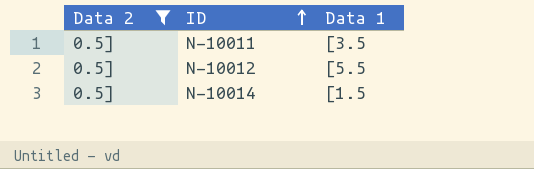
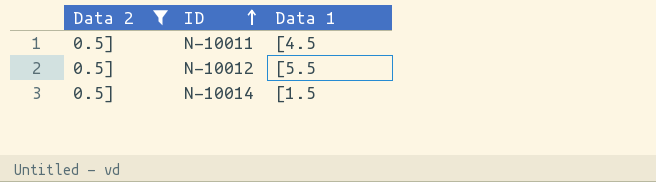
N-10011 | Data 1: [3.5 -> [4.5

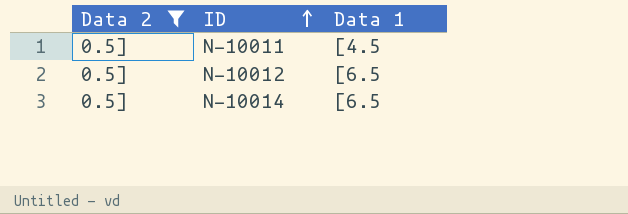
N-10012 | Data 1: [5.5 -> [6.5
N-10014 | Data 1: [1.5 -> [6.5

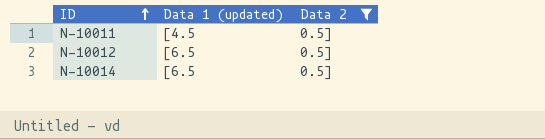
column name: Data 1 -> Data 1 (updated)
column Data 2 | position: 1 -> 3

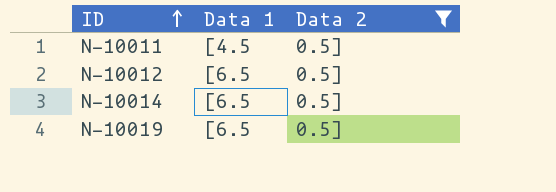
column name: Data 1 (updated) -> Data 1
row N-10019: none -> [6.5 | 0.5]

